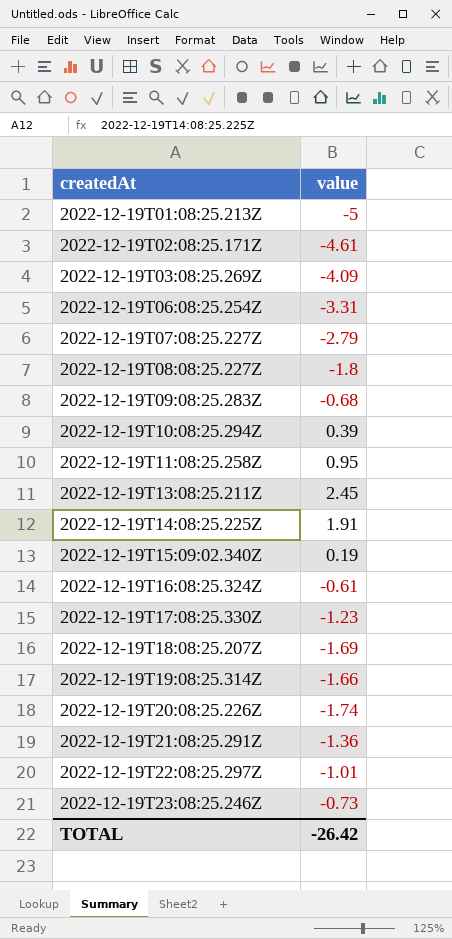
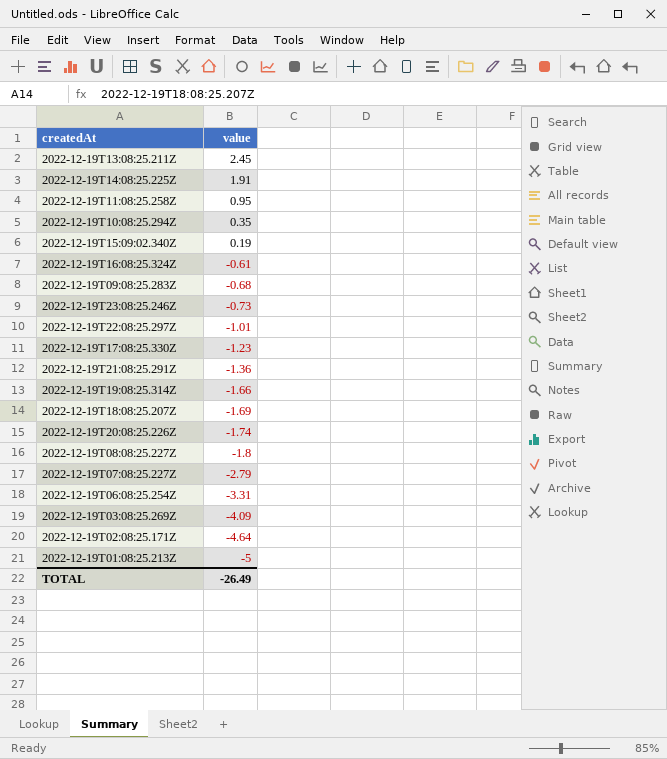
row order: createdAt ascending -> value descending
2022-12-19T10:08:25.294Z | value: 0.39 -> 0.35
2022-12-19T02:08:25.171Z | value: -4.61 -> -4.64
TOTAL | value: -26.42 -> -26.49

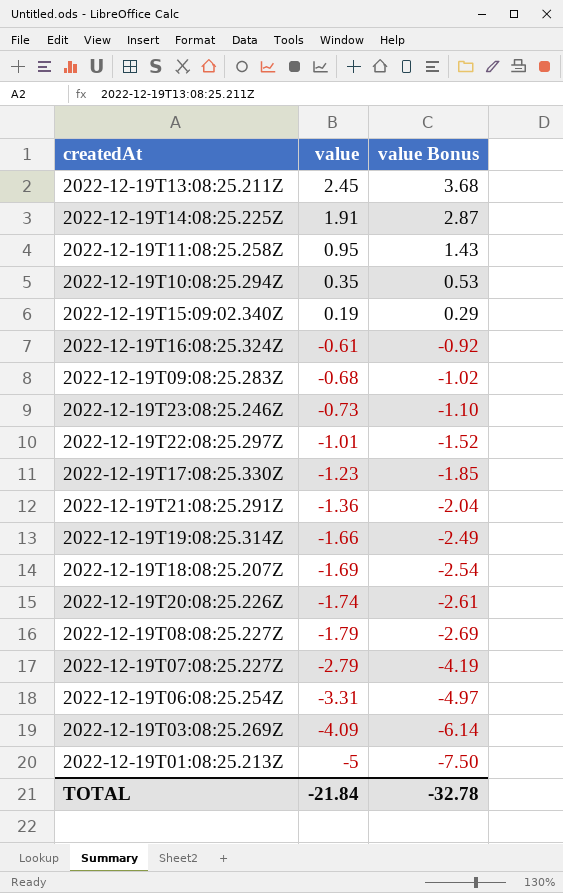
column value Bonus | formula: none -> [value] * 1.5
row 2022-12-19T02:08:25.171Z: -4.64 -> none
2022-12-19T08:08:25.227Z | value: -1.8 -> -1.79
TOTAL | value: -26.49 -> -21.84

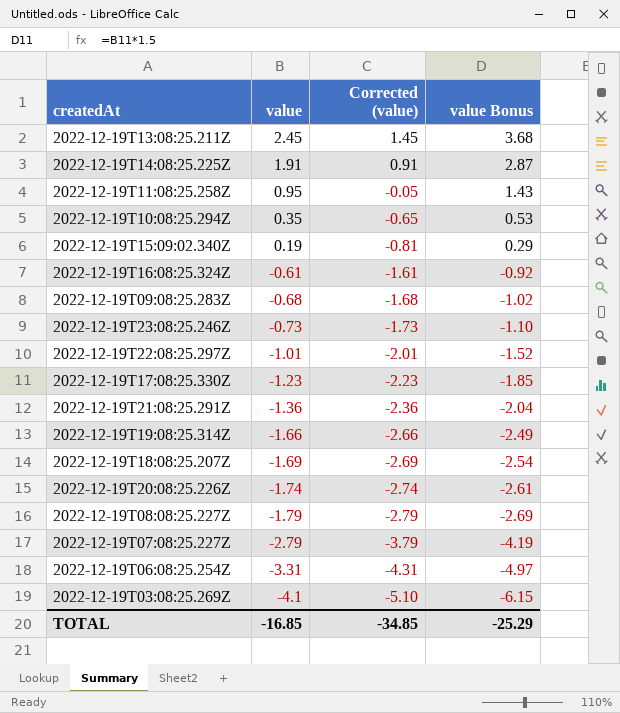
column Corrected (value) | formula: none -> [value] - 1
row 2022-12-19T01:08:25.213Z: -5 | -7.50 -> none
2022-12-19T03:08:25.269Z | value: -4.09 -> -4.1
2022-12-19T03:08:25.269Z | value Bonus: -6.14 -> -6.15
TOTAL | value: -21.84 -> -16.85
TOTAL | value Bonus: -32.78 -> -25.29

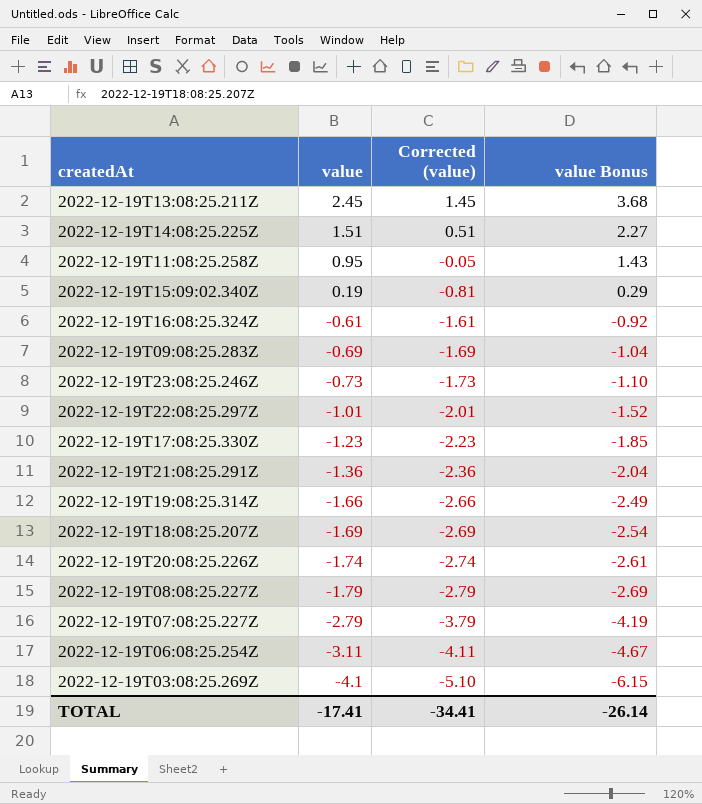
row 2022-12-19T10:08:25.294Z: 0.35 | -0.65 | 0.53 -> none
2022-12-19T14:08:25.225Z | value: 1.91 -> 1.51
2022-12-19T14:08:25.225Z | Corrected (value): 0.91 -> 0.51
2022-12-19T14:08:25.225Z | value Bonus: 2.87 -> 2.27
2022-12-19T09:08:25.283Z | value: -0.68 -> -0.69
2022-12-19T09:08:25.283Z | Corrected (value): -1.68 -> -1.69
2022-12-19T09:08:25.283Z | value Bonus: -1.02 -> -1.04
2022-12-19T06:08:25.254Z | value: -3.31 -> -3.11
2022-12-19T06:08:25.254Z | Corrected (value): -4.31 -> -4.11
2022-12-19T06:08:25.254Z | value Bonus: -4.97 -> -4.67
TOTAL | value: -16.85 -> -17.41
TOTAL | Corrected (value): -34.85 -> -34.41
TOTAL | value Bonus: -25.29 -> -26.14

